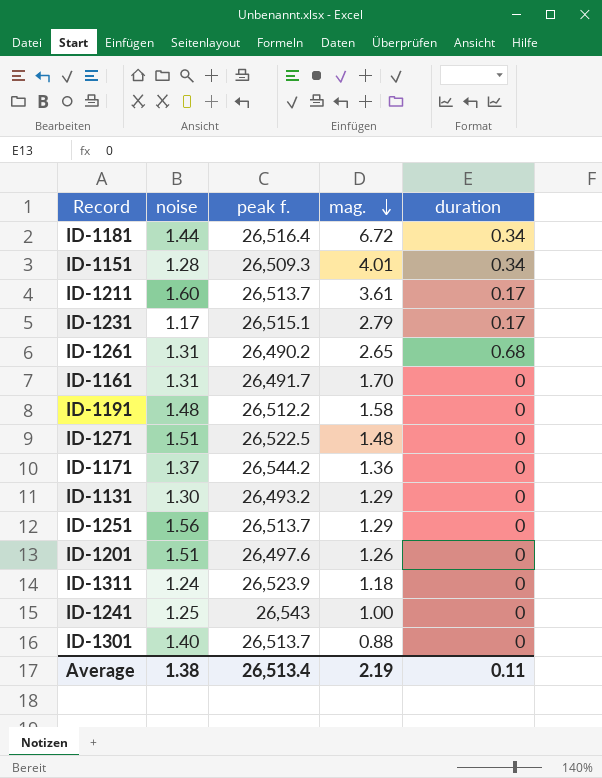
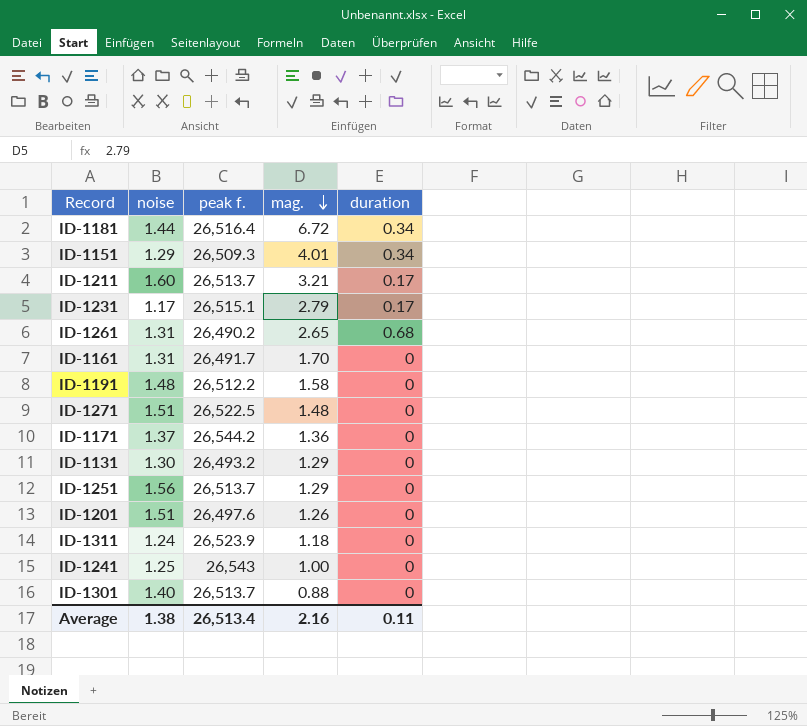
ID-1151 | noise: 1.28 -> 1.29
ID-1211 | mag.: 3.61 -> 3.21
Average | mag.: 2.19 -> 2.16

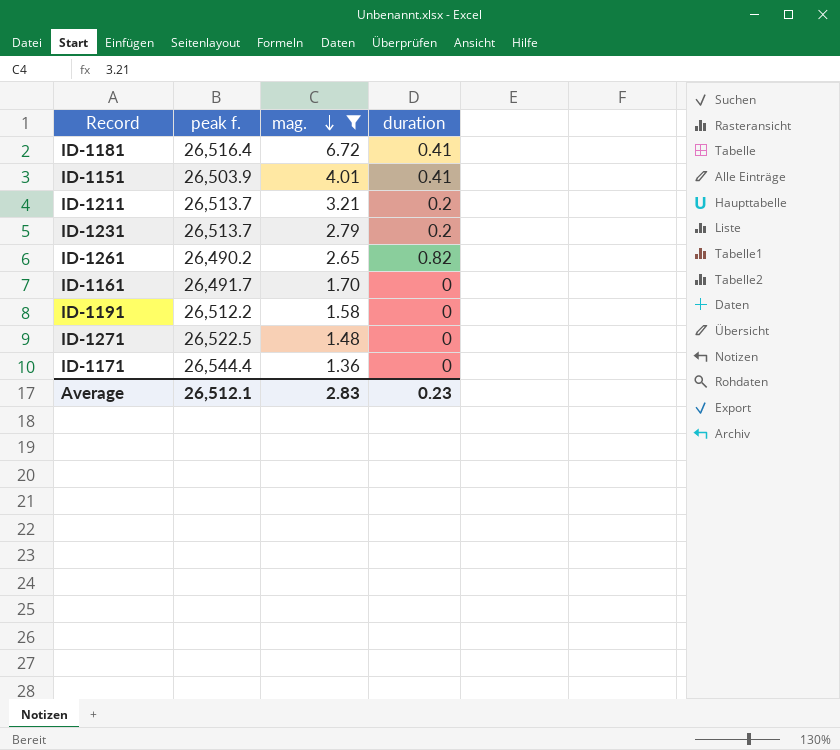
filter: none -> mag. >= 1.36
column noise | position: 2 -> none
ID-1181 | duration: 0.34 -> 0.41
ID-1151 | peak f.: 26,509.3 -> 26,503.9
ID-1151 | duration: 0.34 -> 0.41
ID-1211 | duration: 0.17 -> 0.2
ID-1231 | peak f.: 26,515.1 -> 26,513.7
ID-1231 | duration: 0.17 -> 0.2
ID-1261 | duration: 0.68 -> 0.82
ID-1171 | peak f.: 26,544.2 -> 26,544.4
Average | peak f.: 26,513.4 -> 26,512.1
Average | mag.: 2.16 -> 2.83
Average | duration: 0.11 -> 0.23

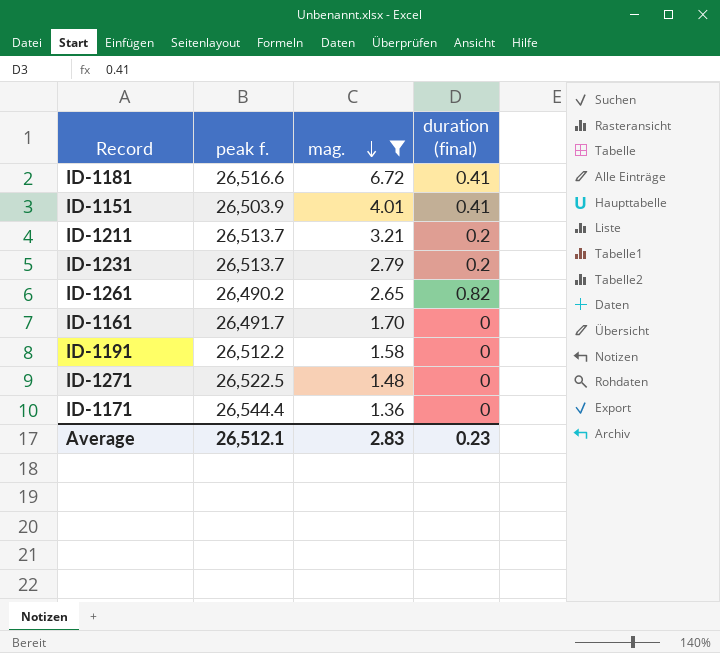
column name: duration -> duration (final)
ID-1181 | peak f.: 26,516.4 -> 26,516.6

